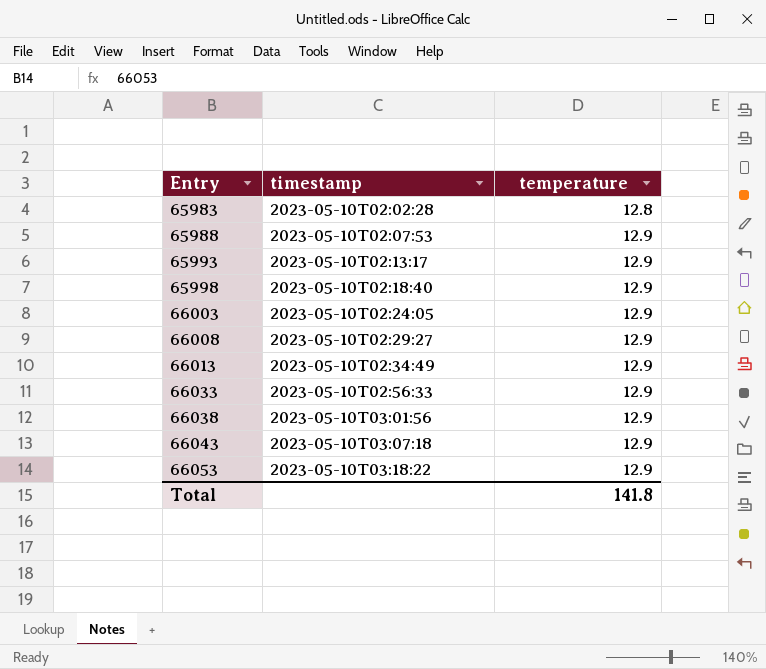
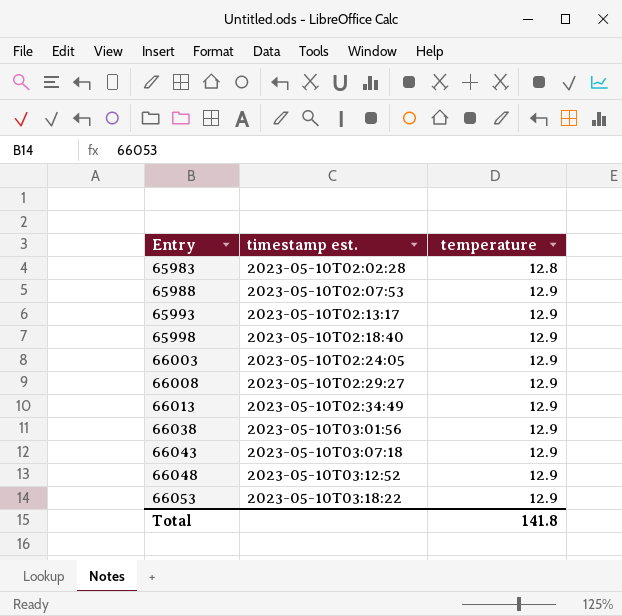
column name: timestamp -> timestamp est.
row 66033: 2023-05-10T02:56:33 | 12.9 -> none
row 66048: none -> 2023-05-10T03:12:52 | 12.9

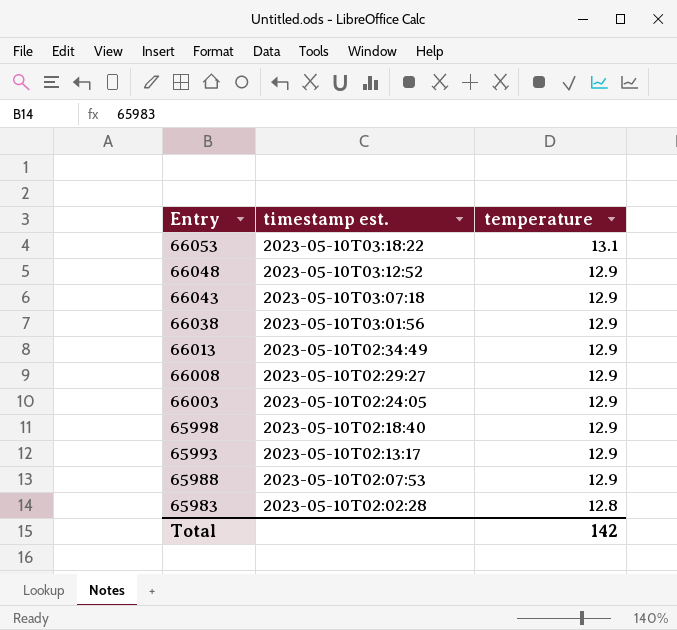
row order: Entry ascending -> Entry descending
66053 | temperature: 12.9 -> 13.1
Total | temperature: 141.8 -> 142

